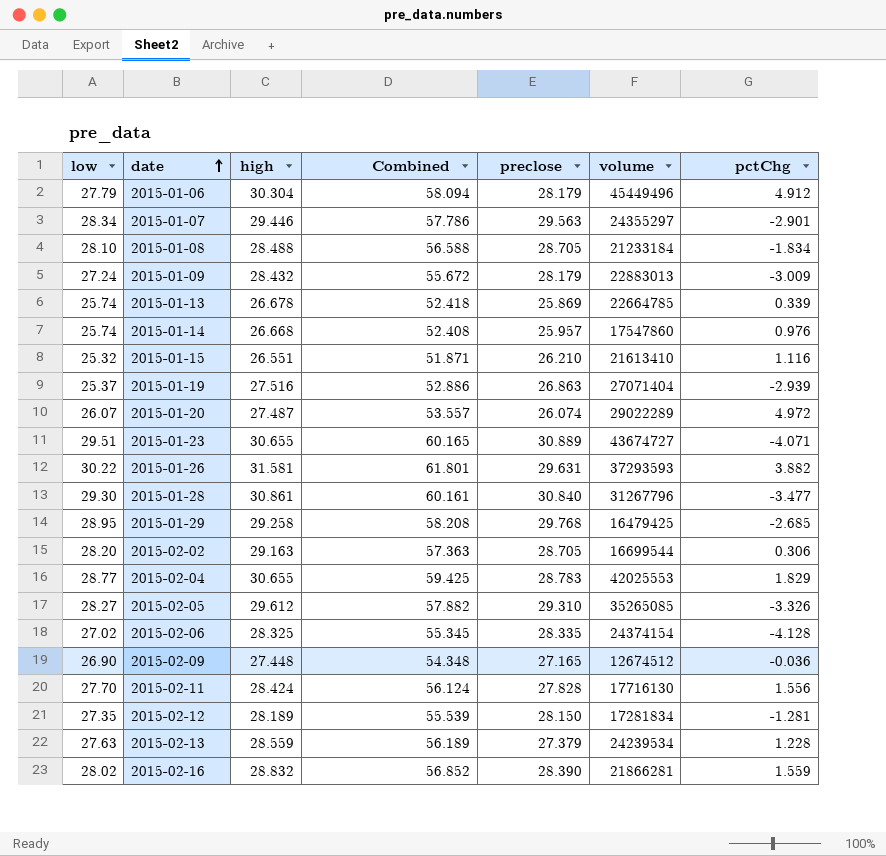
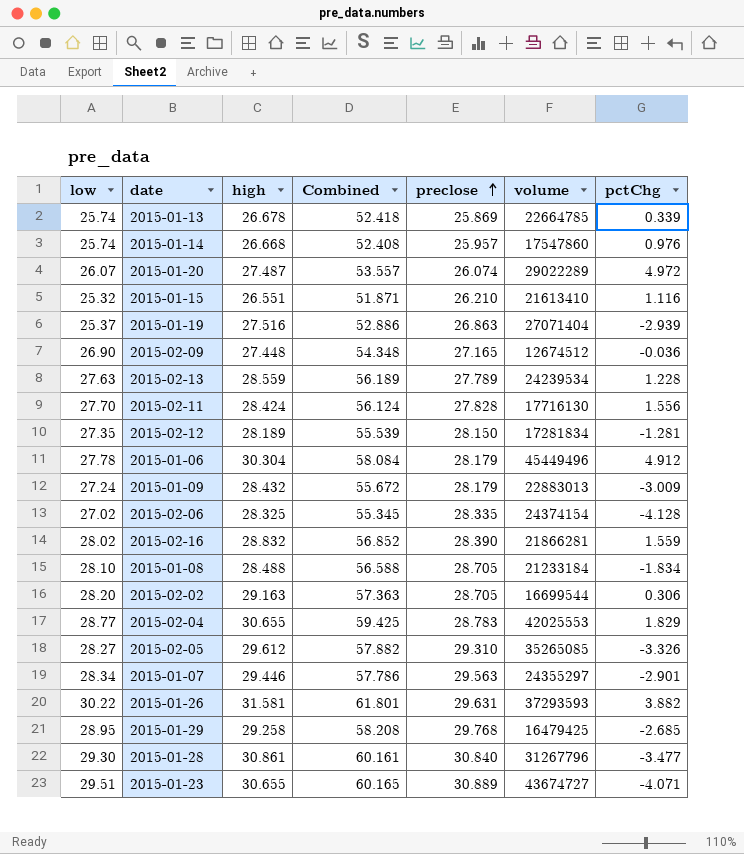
row order: date ascending -> preclose ascending
2015-02-13 | preclose: 27.379 -> 27.789
2015-01-06 | low: 27.79 -> 27.78
2015-01-06 | Combined: 58.094 -> 58.084

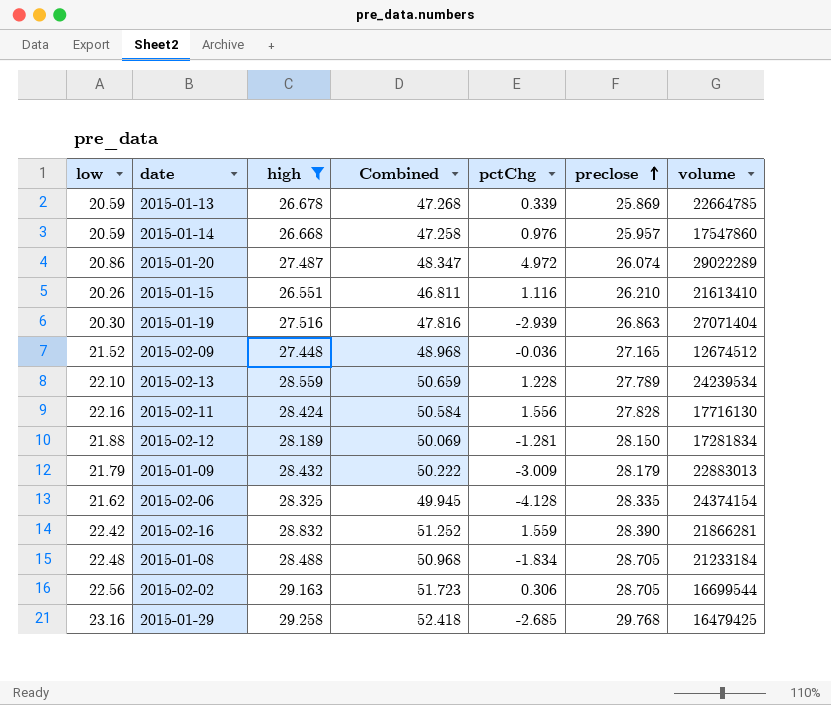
filter: none -> high <= 29.258
column pctChg | position: 7 -> 5
2015-01-13 | low: 25.74 -> 20.59
2015-01-13 | Combined: 52.418 -> 47.268
2015-01-14 | low: 25.74 -> 20.59
2015-01-14 | Combined: 52.408 -> 47.258
2015-01-20 | low: 26.07 -> 20.86
2015-01-20 | Combined: 53.557 -> 48.347
2015-01-15 | low: 25.32 -> 20.26
2015-01-15 | Combined: 51.871 -> 46.811
2015-01-19 | low: 25.37 -> 20.30
2015-01-19 | Combined: 52.886 -> 47.816
2015-02-09 | low: 26.90 -> 21.52
2015-02-09 | Combined: 54.348 -> 48.968
2015-02-13 | low: 27.63 -> 22.10
2015-02-13 | Combined: 56.189 -> 50.659
2015-02-11 | low: 27.70 -> 22.16
2015-02-11 | Combined: 56.124 -> 50.584
2015-02-12 | low: 27.35 -> 21.88
2015-02-12 | Combined: 55.539 -> 50.069
2015-01-09 | low: 27.24 -> 21.79
2015-01-09 | Combined: 55.672 -> 50.222
2015-02-06 | low: 27.02 -> 21.62
2015-02-06 | Combined: 55.345 -> 49.945
2015-02-16 | low: 28.02 -> 22.42
2015-02-16 | Combined: 56.852 -> 51.252
2015-01-08 | low: 28.10 -> 22.48
2015-01-08 | Combined: 56.588 -> 50.968
2015-02-02 | low: 28.20 -> 22.56
2015-02-02 | Combined: 57.363 -> 51.723
2015-01-29 | low: 28.95 -> 23.16
2015-01-29 | Combined: 58.208 -> 52.418

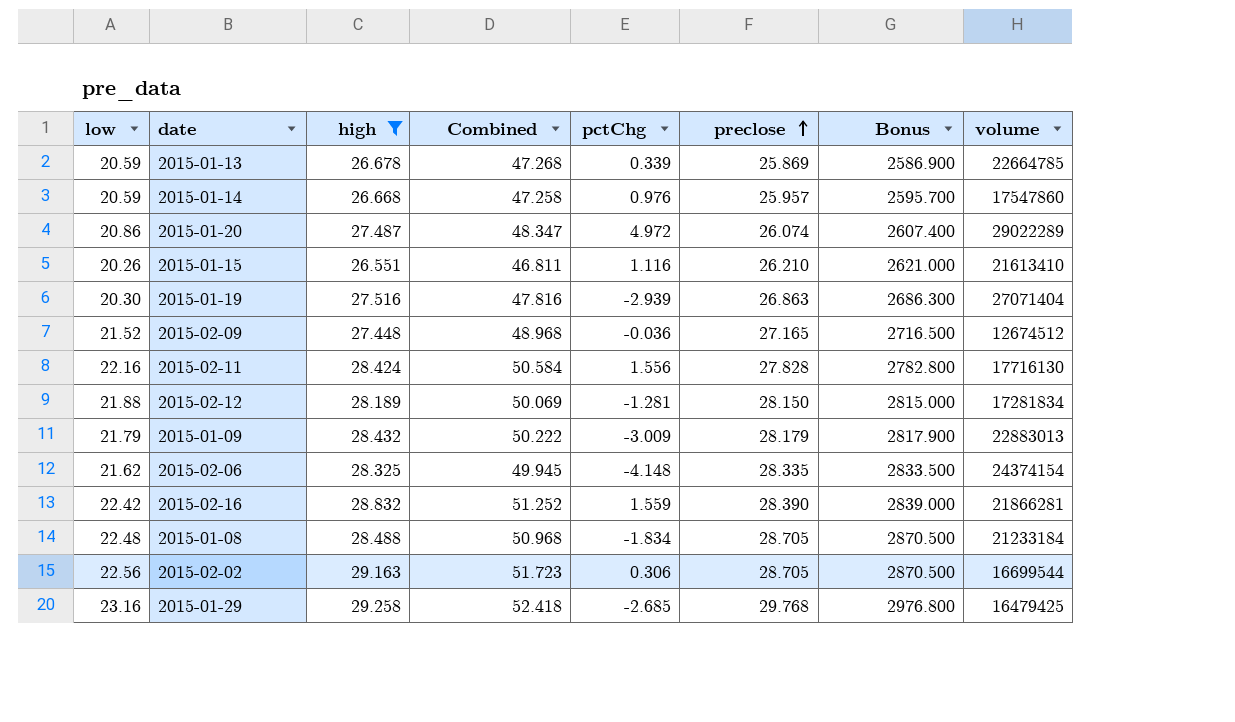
column Bonus | formula: none -> [preclose] * 100
row 2015-02-13: 22.10 | 28.559 | 50.659 | 1.228 | 27.789 | 24239534 -> none
2015-02-06 | pctChg: -4.128 -> -4.148

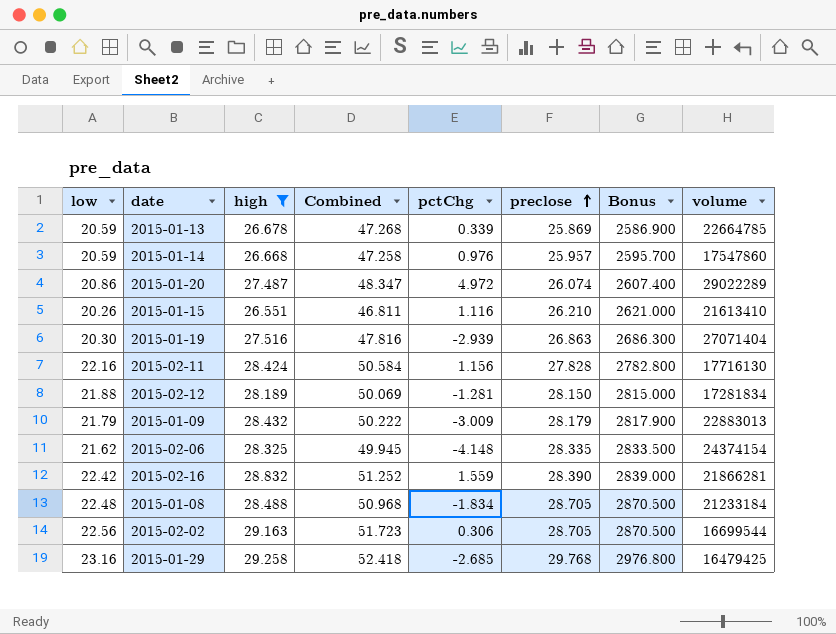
row 2015-02-09: 21.52 | 27.448 | 48.968 | -0.036 | 27.165 | 2716.500 | 12674512 -> none
2015-02-11 | pctChg: 1.556 -> 1.156

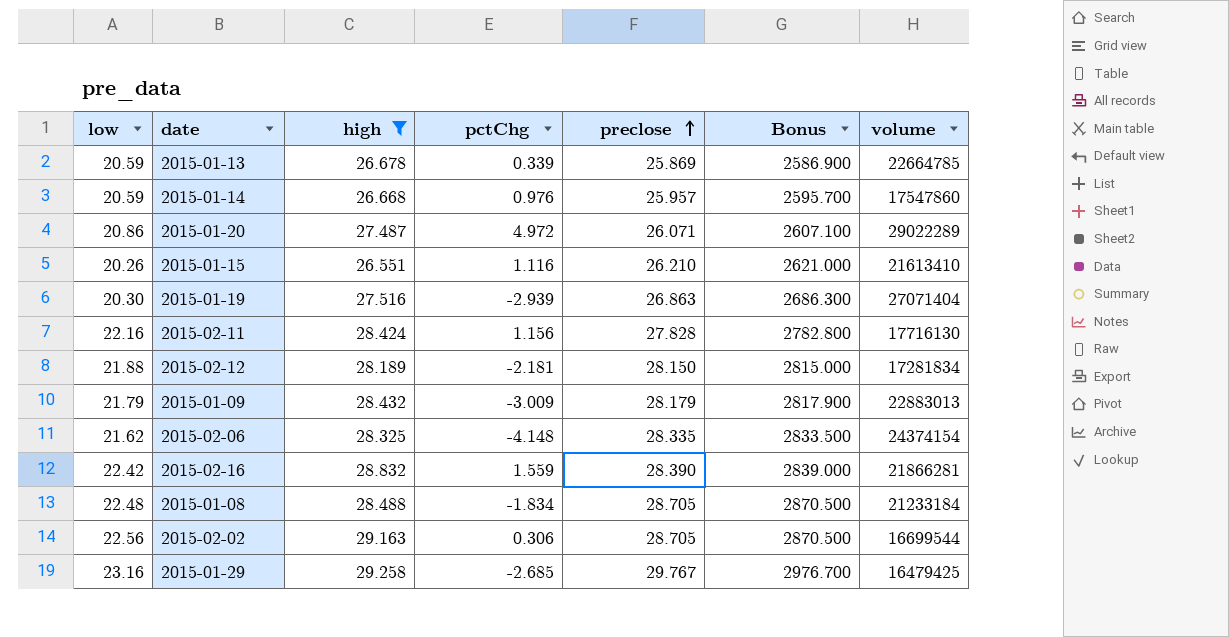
column Combined | formula: [low] + [high] -> none
2015-01-20 | preclose: 26.074 -> 26.071
2015-01-20 | Bonus: 2607.400 -> 2607.100
2015-02-12 | pctChg: -1.281 -> -2.181
2015-01-29 | preclose: 29.768 -> 29.767
2015-01-29 | Bonus: 2976.800 -> 2976.700

